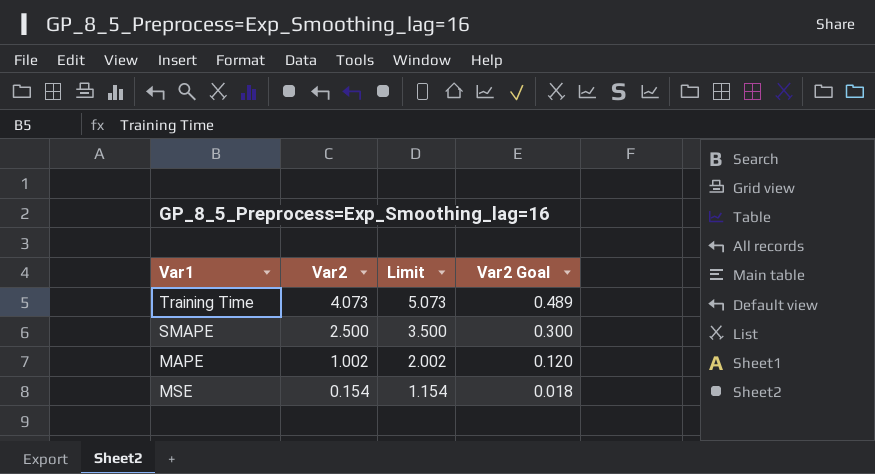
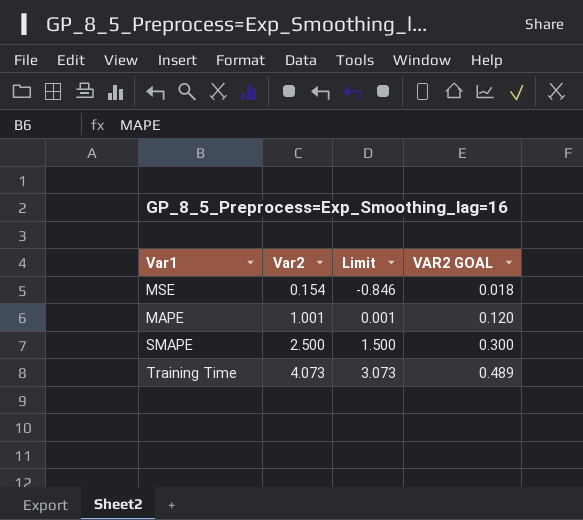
row order: Var2 descending -> Var2 ascending
column Limit | formula: [Var2] + 1 -> [Var2] - 1
column name: Var2 Goal -> VAR2 GOAL
MAPE | Var2: 1.002 -> 1.001

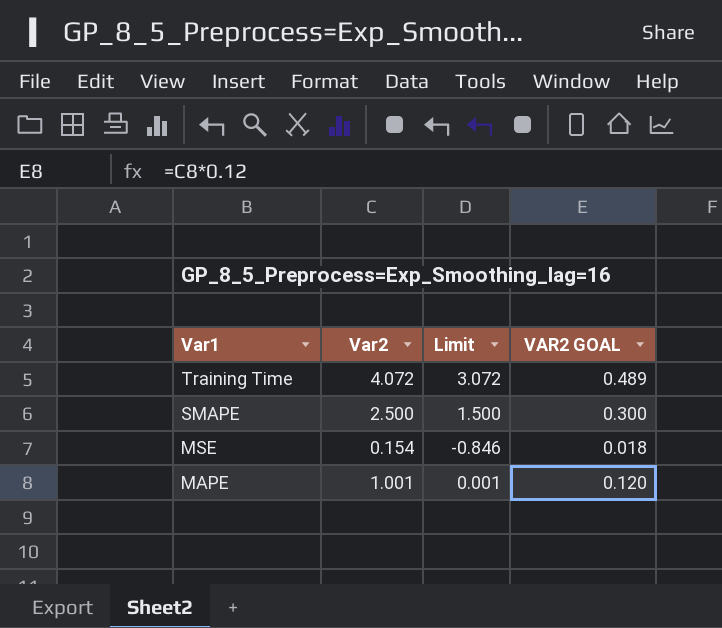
row order: Var2 ascending -> Var1 descending
Training Time | Var2: 4.073 -> 4.072
Training Time | Limit: 3.073 -> 3.072

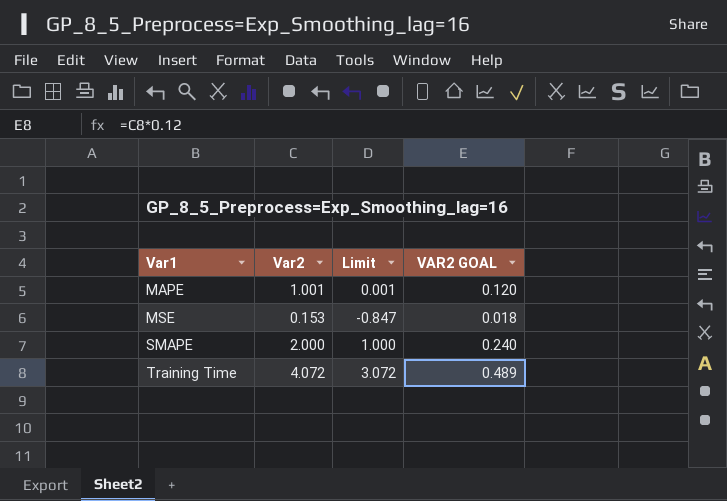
row order: Var1 descending -> Var1 ascending
MSE | Var2: 0.154 -> 0.153
MSE | Limit: -0.846 -> -0.847
SMAPE | Var2: 2.500 -> 2.000
SMAPE | Limit: 1.500 -> 1.000
SMAPE | VAR2 GOAL: 0.300 -> 0.240

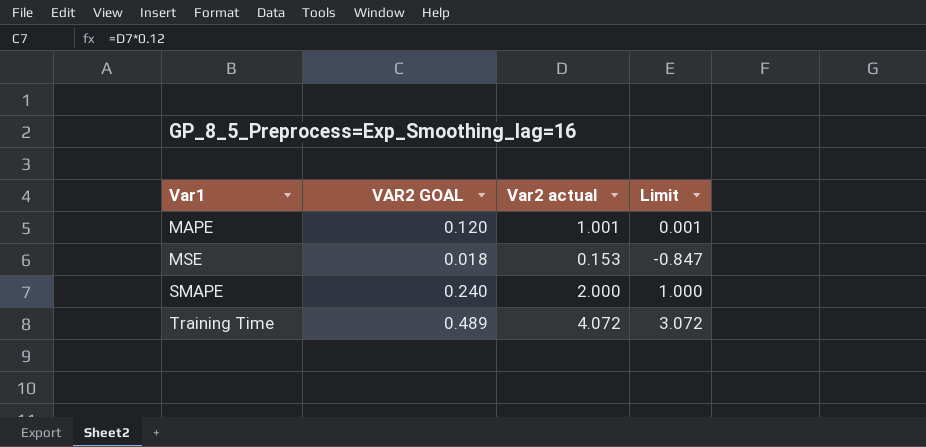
column VAR2 GOAL | position: 4 -> 2
column name: Var2 -> Var2 actual

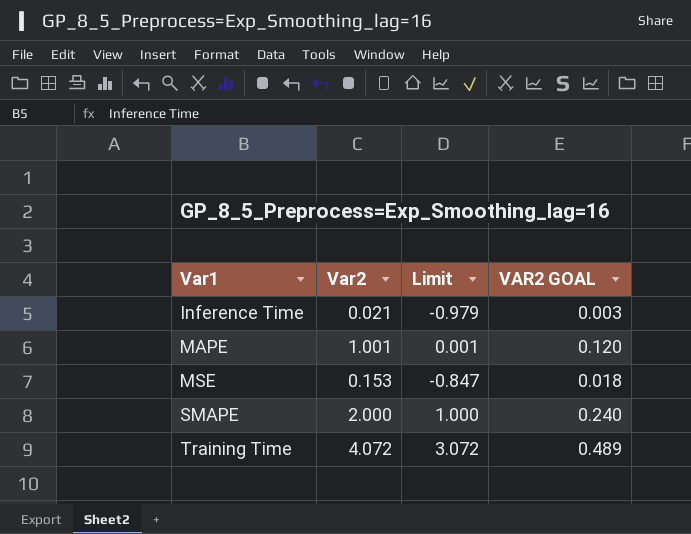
column name: Var2 actual -> Var2
column VAR2 GOAL | position: 2 -> 4
row Inference Time: none -> 0.021 | -0.979 | 0.003

